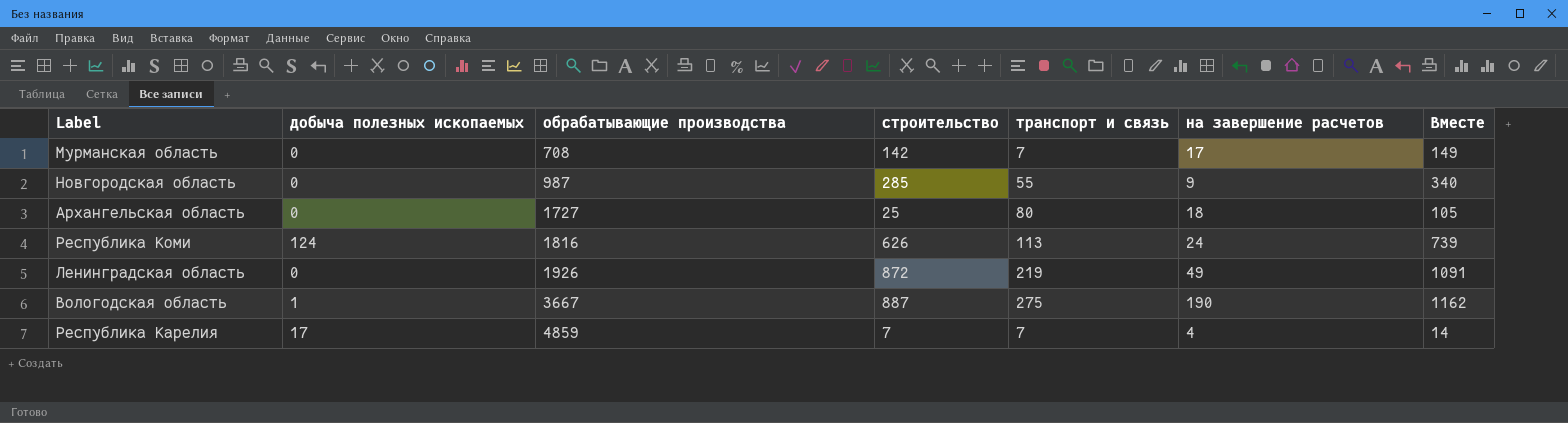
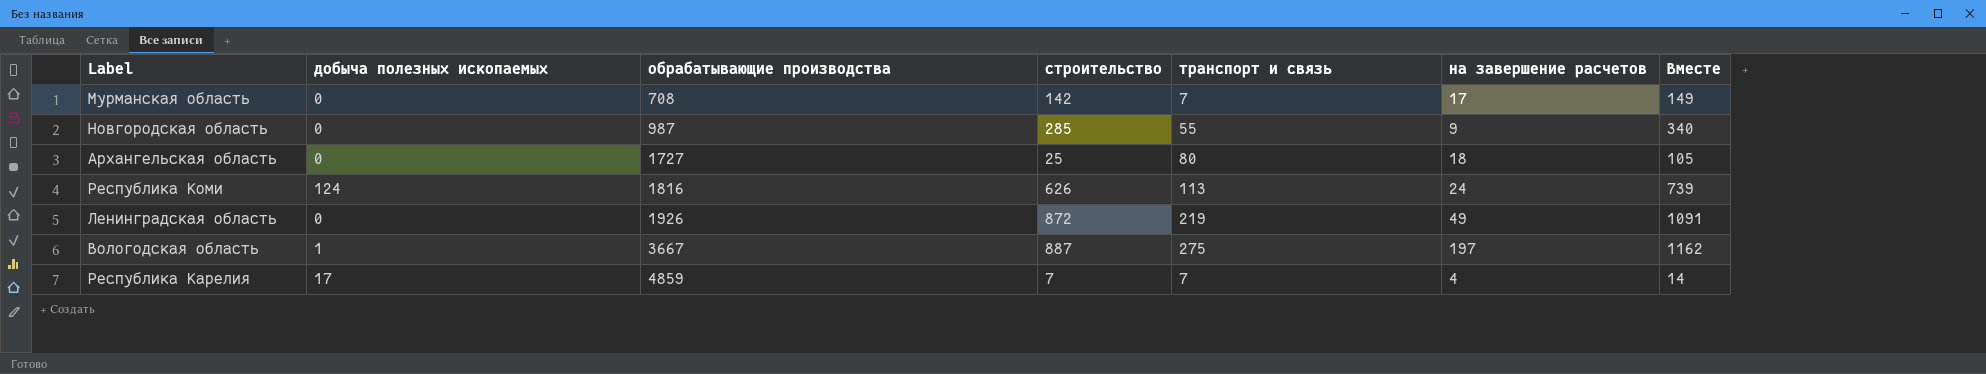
Вологодская область | на завершение расчетов: 190 -> 197

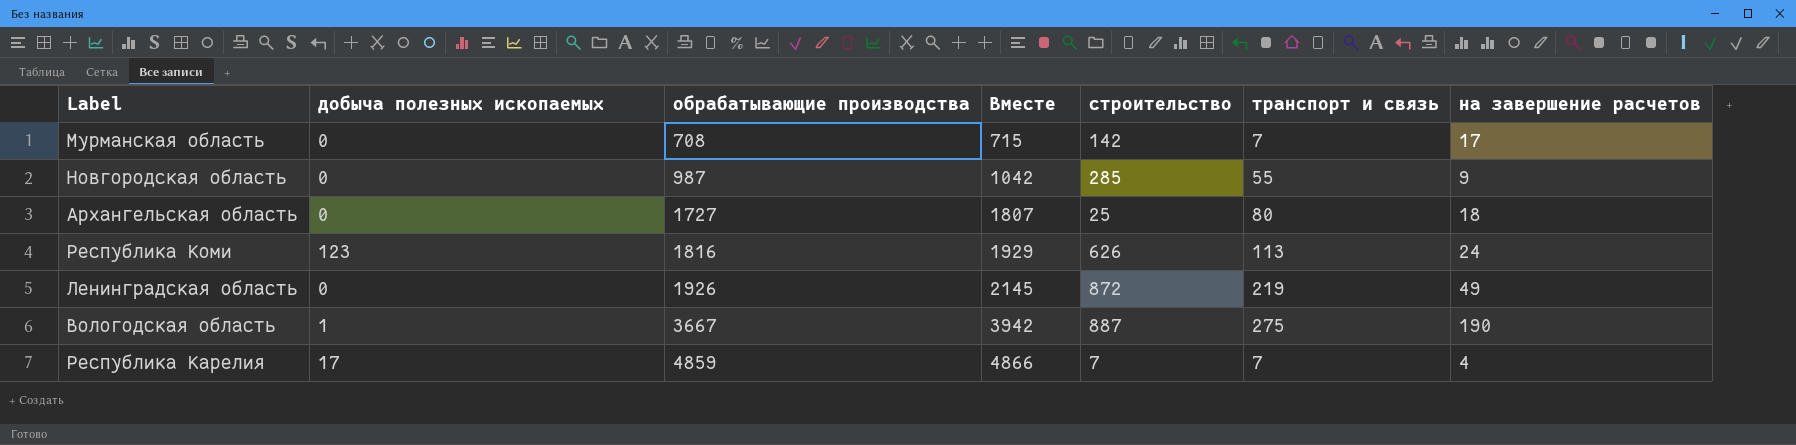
column Вместе | formula: [строительство] + [транспорт и связь] -> [обрабатывающие производства] + [транспорт и связь]
column Вместе | position: 7 -> 4
Республика Коми | добыча полезных ископаемых: 124 -> 123
Вологодская область | на завершение расчетов: 197 -> 190

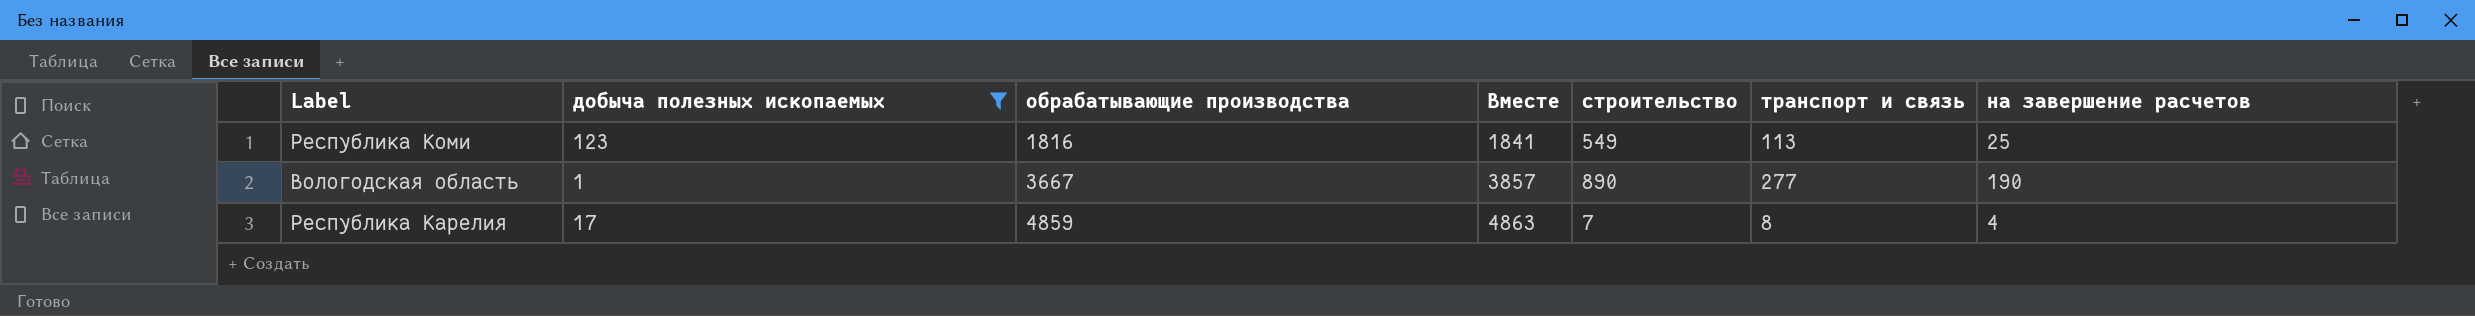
filter: none -> добыча полезных ископаемых != 0
column Вместе | formula: [обрабатывающие производства] + [транспорт и связь] -> [обрабатывающие производства] + [на завершение расчетов]
Республика Коми | строительство: 626 -> 549
Республика Коми | на завершение расчетов: 24 -> 25
Вологодская область | строительство: 887 -> 890
Вологодская область | транспорт и связь: 275 -> 277
Республика Карелия | транспорт и связь: 7 -> 8

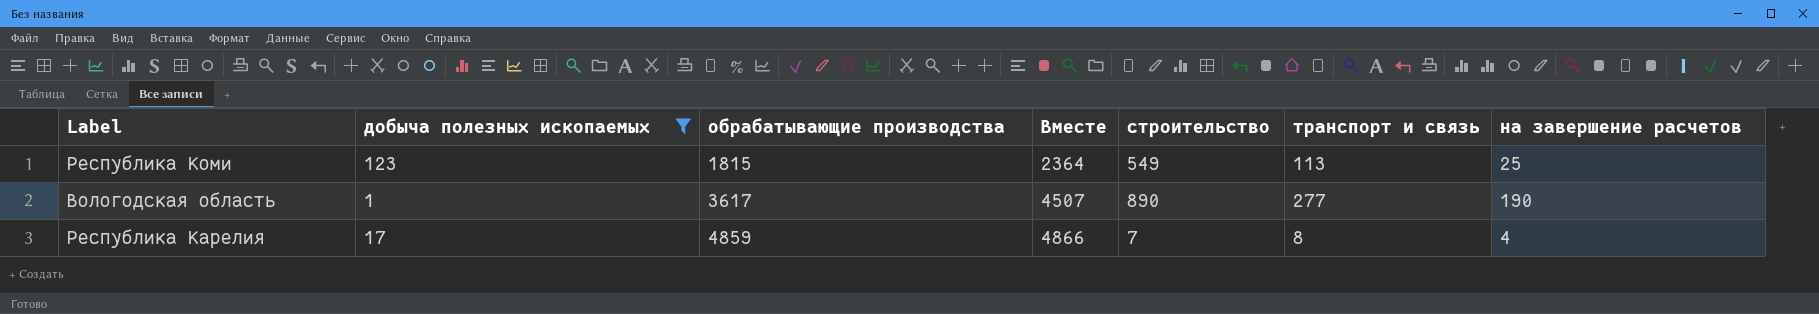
column Вместе | formula: [обрабатывающие производства] + [на завершение расчетов] -> [обрабатывающие производства] + [строительство]
Республика Коми | обрабатывающие производства: 1816 -> 1815
Вологодская область | обрабатывающие производства: 3667 -> 3617

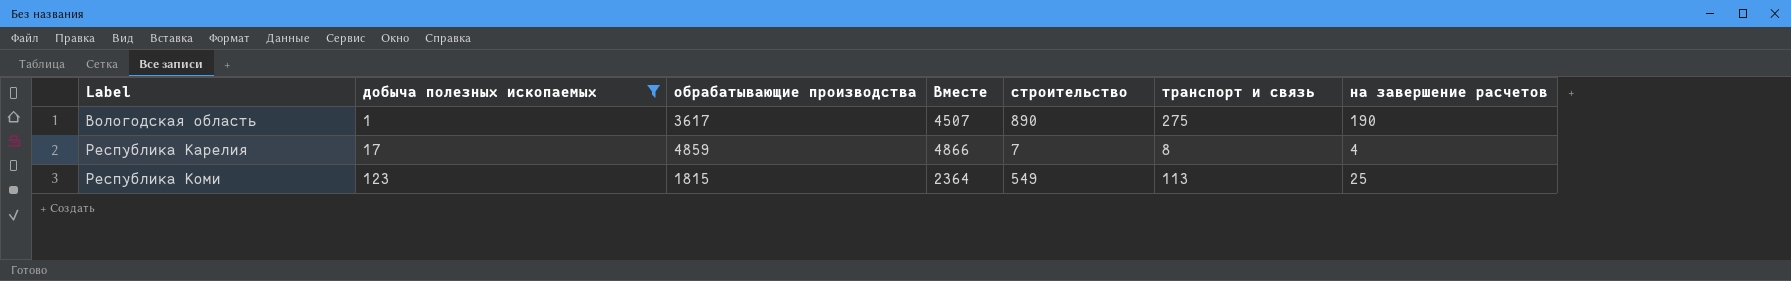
row order: обрабатывающие производства ascending -> Label ascending
Вологодская область | транспорт и связь: 277 -> 275

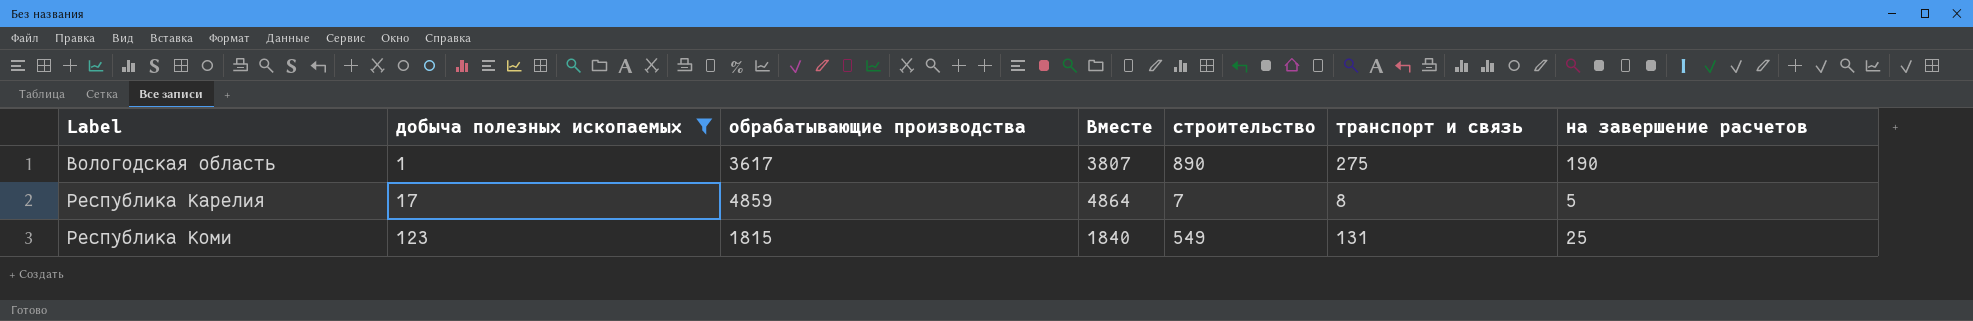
column Вместе | formula: [обрабатывающие производства] + [строительство] -> [обрабатывающие производства] + [на завершение расчетов]
Республика Карелия | на завершение расчетов: 4 -> 5
Республика Коми | транспорт и связь: 113 -> 131

